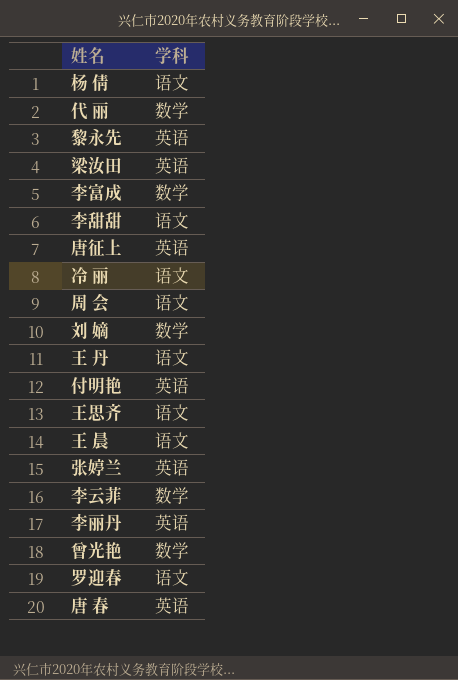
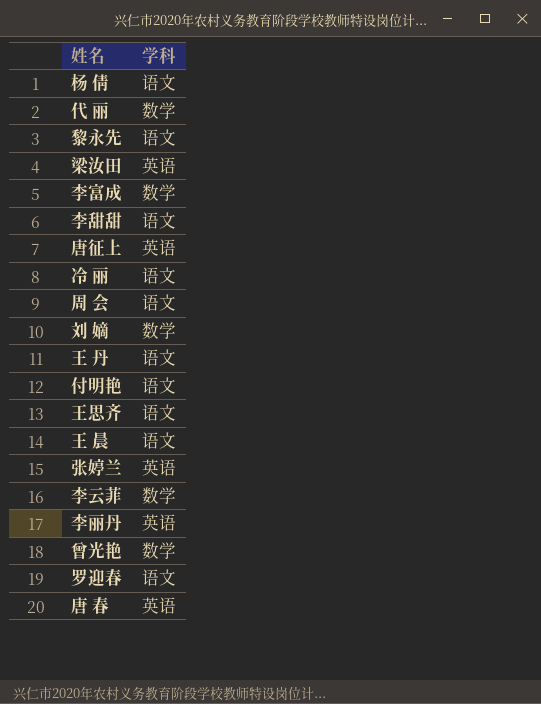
黎永先 | 学科: 英语 -> 语文
付明艳 | 学科: 英语 -> 语文

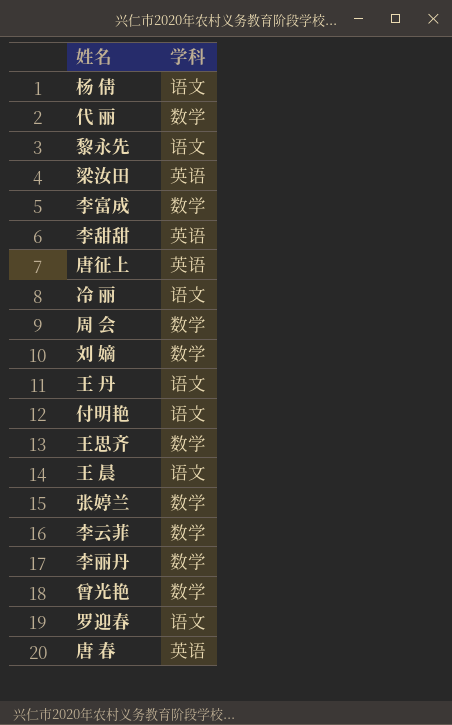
李甜甜 | 学科: 语文 -> 英语
周 会 | 学科: 语文 -> 数学
王思齐 | 学科: 语文 -> 数学
张婷兰 | 学科: 英语 -> 数学
李丽丹 | 学科: 英语 -> 数学

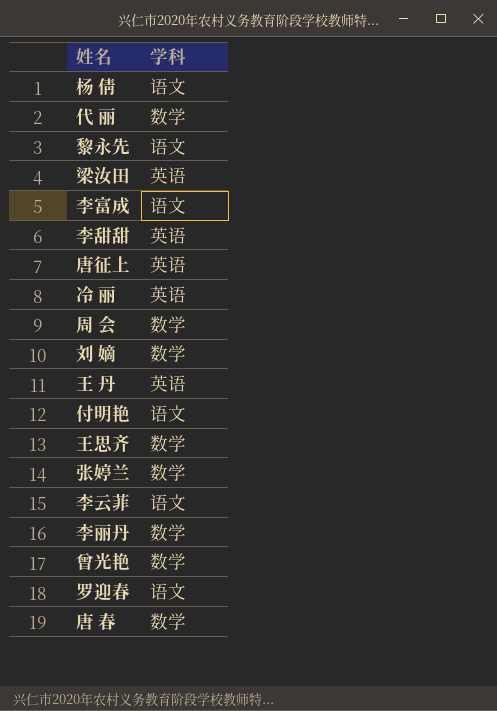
row 王 晨: 语文 -> none
李富成 | 学科: 数学 -> 语文
冷 丽 | 学科: 语文 -> 英语
王 丹 | 学科: 语文 -> 英语
李云菲 | 学科: 数学 -> 语文
唐 春 | 学科: 英语 -> 数学

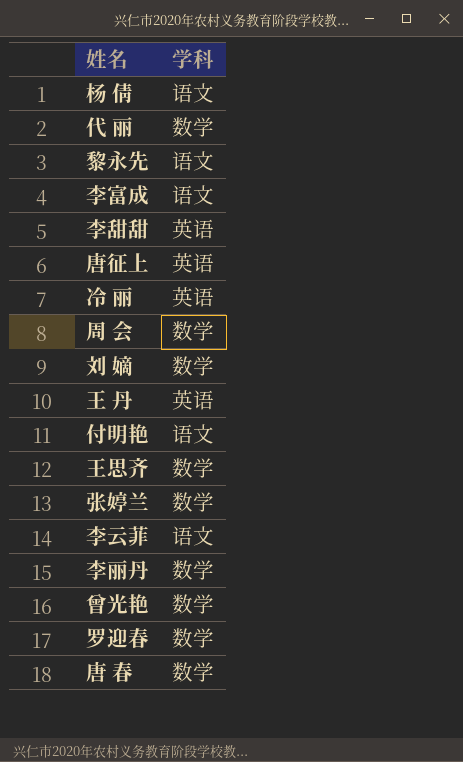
row 梁汝田: 英语 -> none
罗迎春 | 学科: 语文 -> 数学

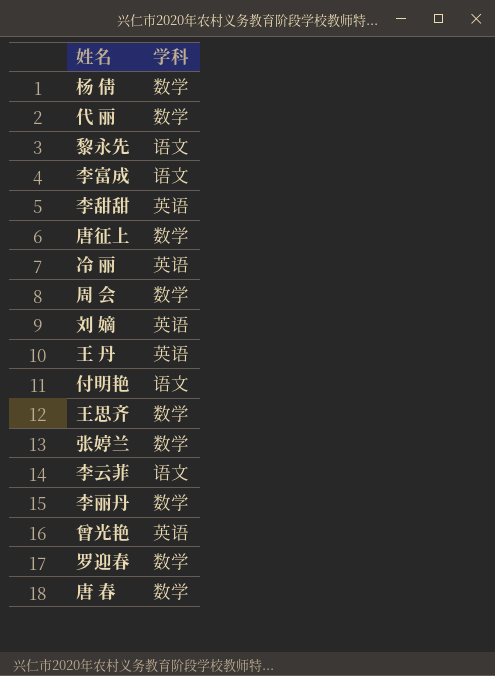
杨 倩 | 学科: 语文 -> 数学
唐征上 | 学科: 英语 -> 数学
刘 嫡 | 学科: 数学 -> 英语
曾光艳 | 学科: 数学 -> 英语

